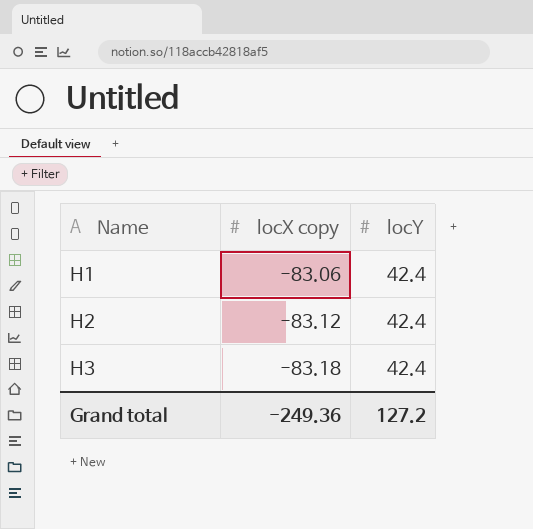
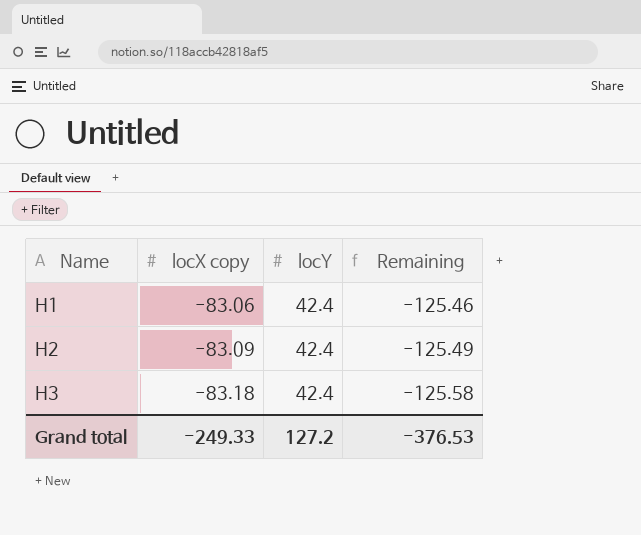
column Remaining | formula: none -> [locX copy] - [locY]
H2 | locX copy: -83.12 -> -83.09
Grand total | locX copy: -249.36 -> -249.33

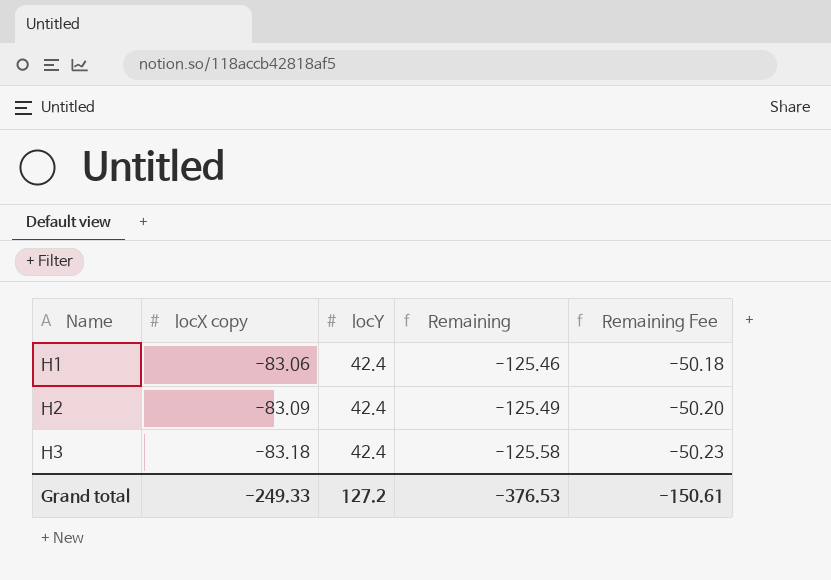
column Remaining Fee | formula: none -> [Remaining] * 0.4

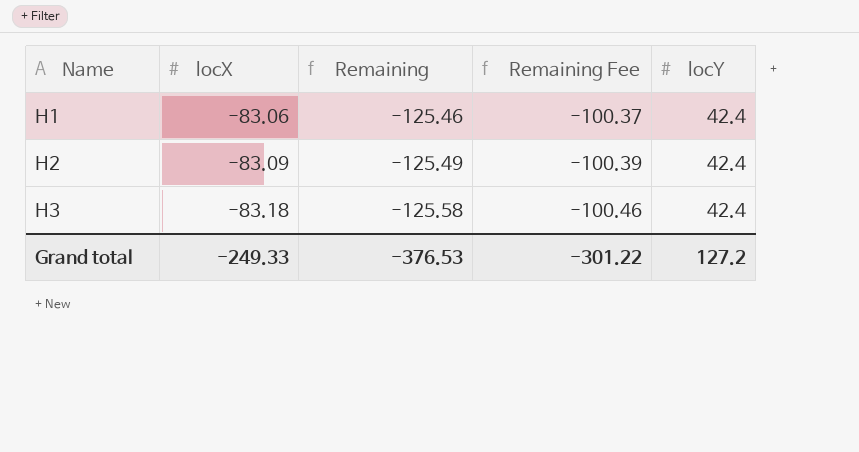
column name: locX copy -> locX
column Remaining Fee | formula: [Remaining] * 0.4 -> [Remaining] * 0.8
column locY | position: 3 -> 5
Grand total | Remaining Fee: -150.61 -> -301.22

